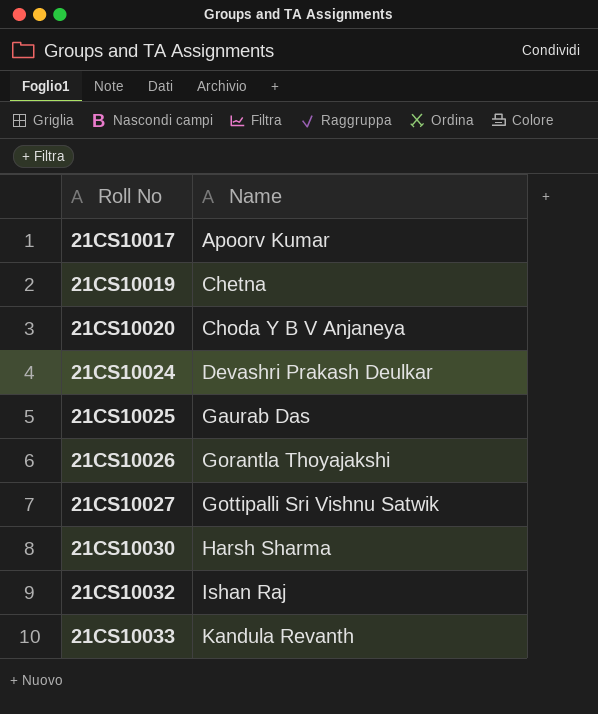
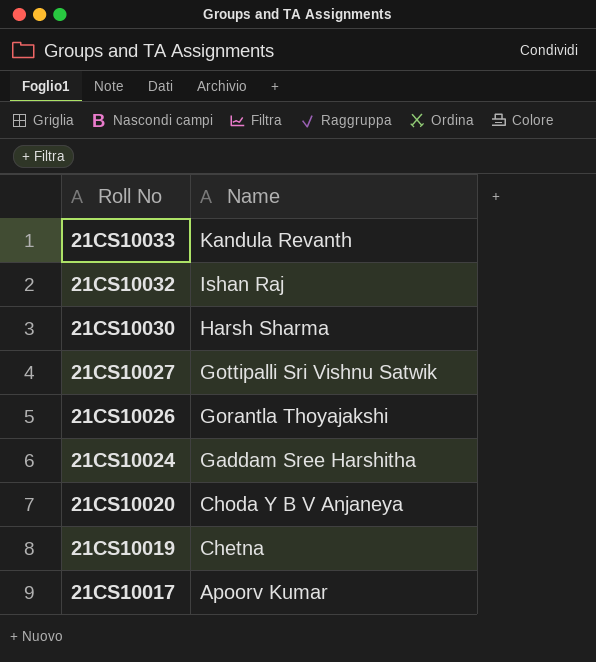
row order: Roll No ascending -> Roll No descending
row 21CS10025: Gaurab Das -> none
21CS10024 | Name: Devashri Prakash Deulkar -> Gaddam Sree Harshitha

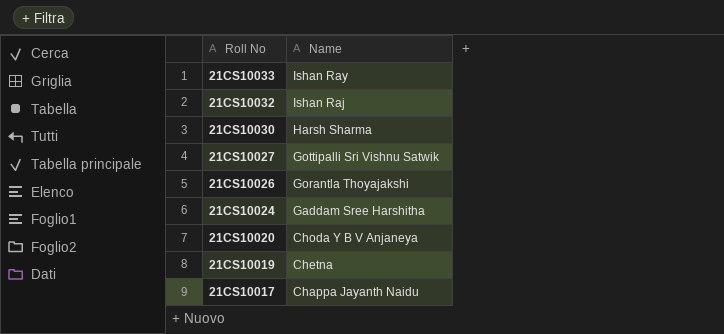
21CS10033 | Name: Kandula Revanth -> Ishan Ray
21CS10017 | Name: Apoorv Kumar -> Chappa Jayanth Naidu

